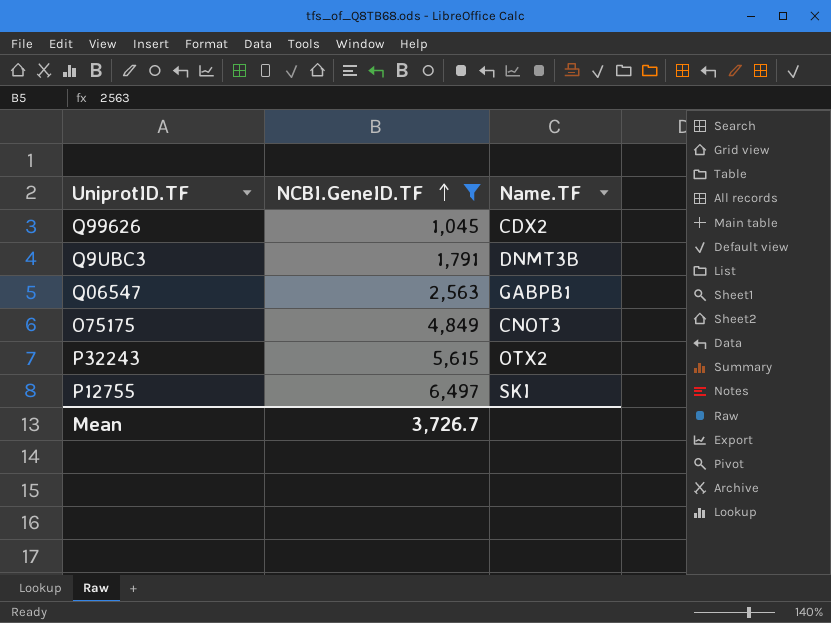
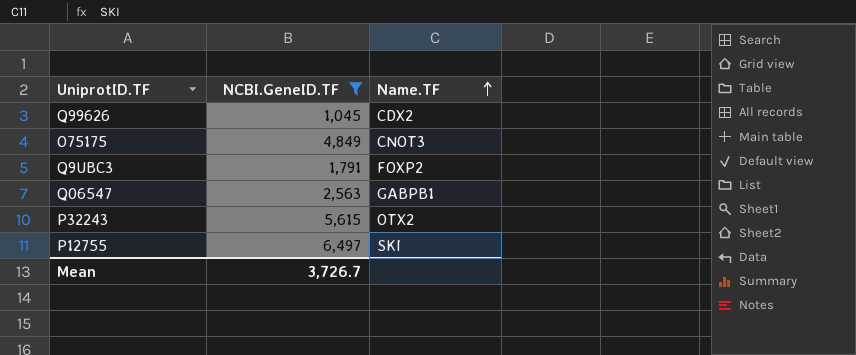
row order: NCBI.GeneID.TF ascending -> Name.TF ascending
Q9UBC3 | Name.TF: DNMT3B -> FOXP2

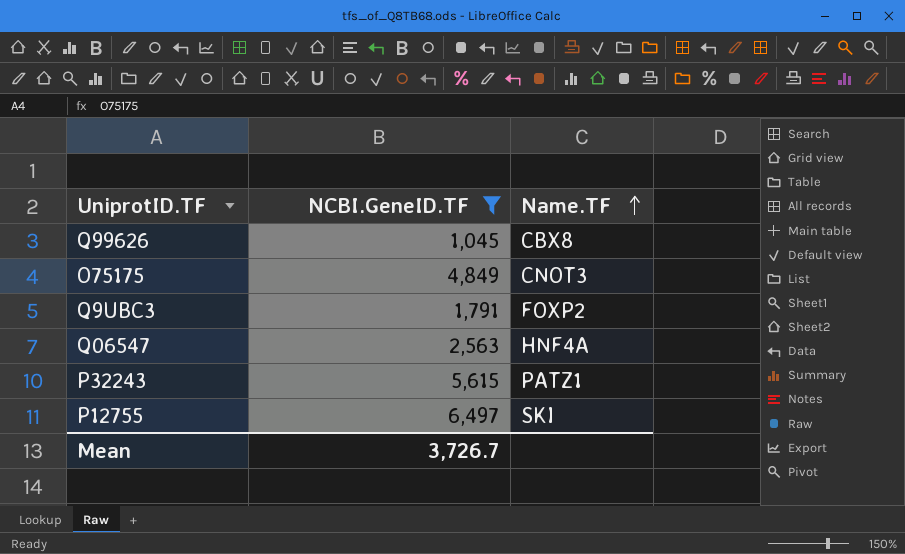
Q99626 | Name.TF: CDX2 -> CBX8
Q06547 | Name.TF: GABPB1 -> HNF4A
P32243 | Name.TF: OTX2 -> PATZ1

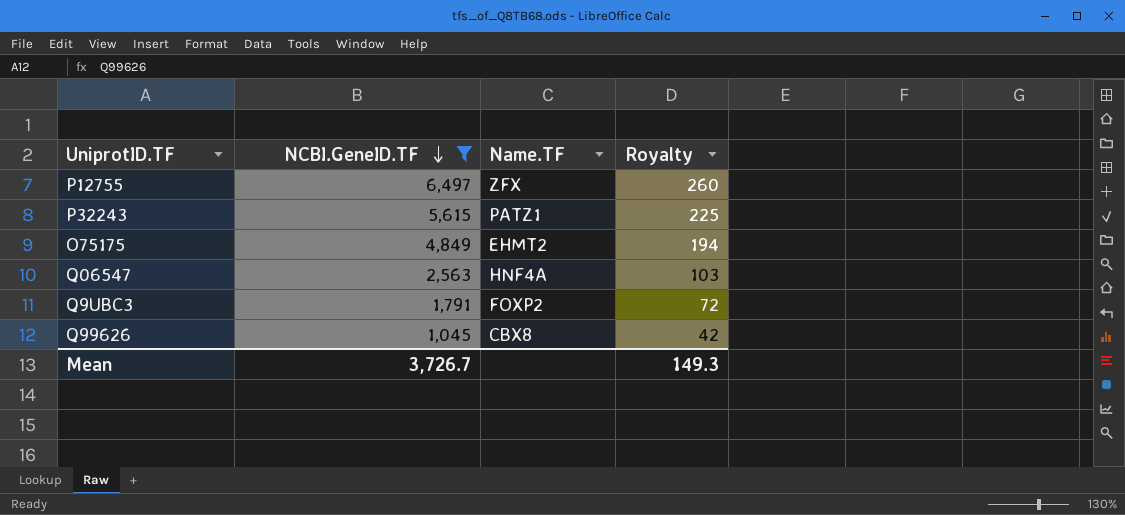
row order: Name.TF ascending -> NCBI.GeneID.TF descending
column Royalty | formula: none -> [NCBI.GeneID.TF] * 0.04
P12755 | Name.TF: SKI -> ZFX
O75175 | Name.TF: CNOT3 -> EHMT2

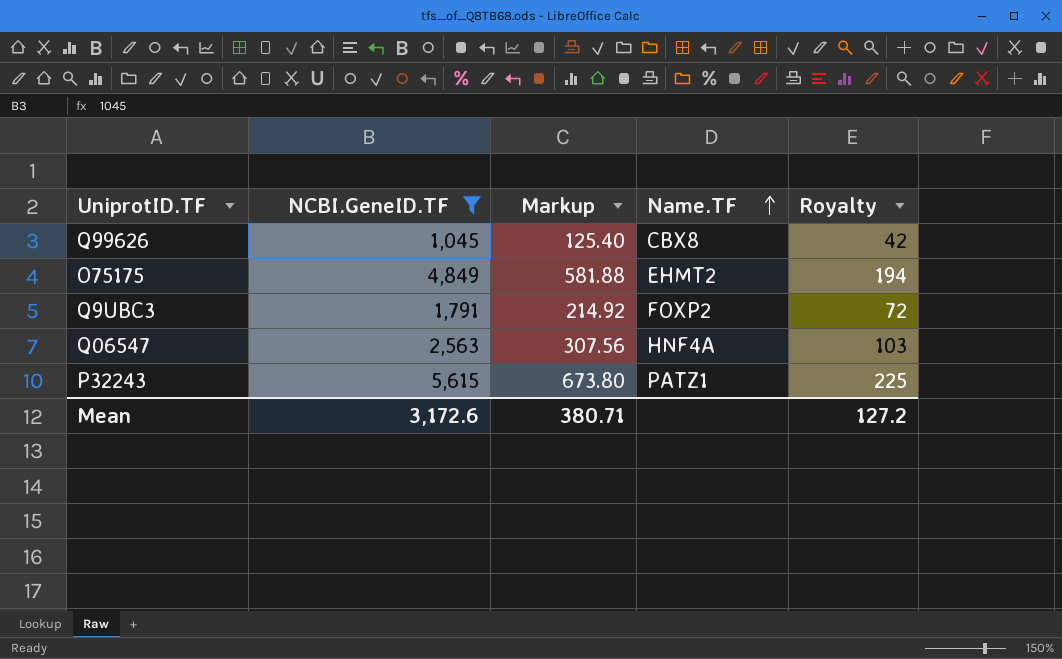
row order: NCBI.GeneID.TF descending -> Name.TF ascending
column Markup | formula: none -> [NCBI.GeneID.TF] * 0.12
row P12755: 6,497 | ZFX | 260 -> none
Mean | NCBI.GeneID.TF: 3,726.7 -> 3,172.6
Mean | Royalty: 149.3 -> 127.2

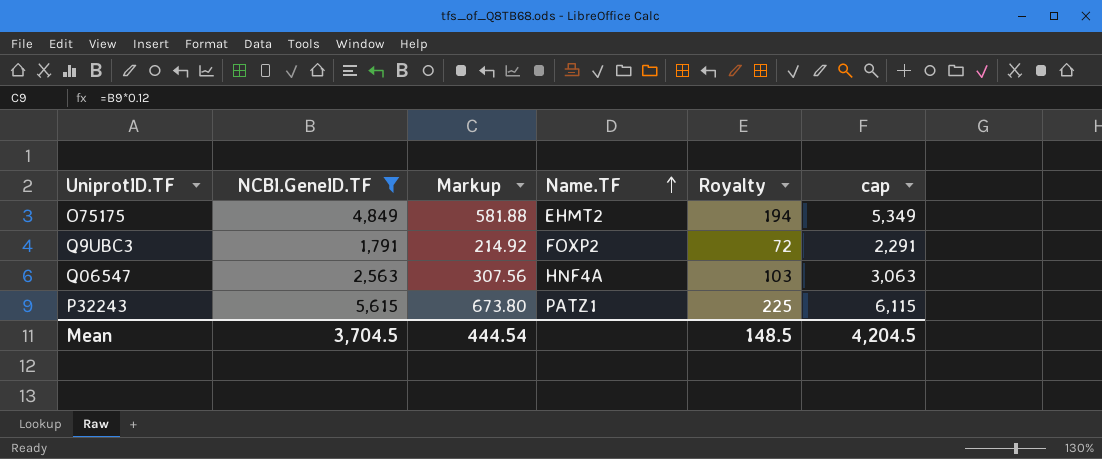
column cap | formula: none -> [NCBI.GeneID.TF] + 500
row Q99626: 1,045 | 125.40 | CBX8 | 42 -> none
Mean | NCBI.GeneID.TF: 3,172.6 -> 3,704.5
Mean | Markup: 380.71 -> 444.54
Mean | Royalty: 127.2 -> 148.5

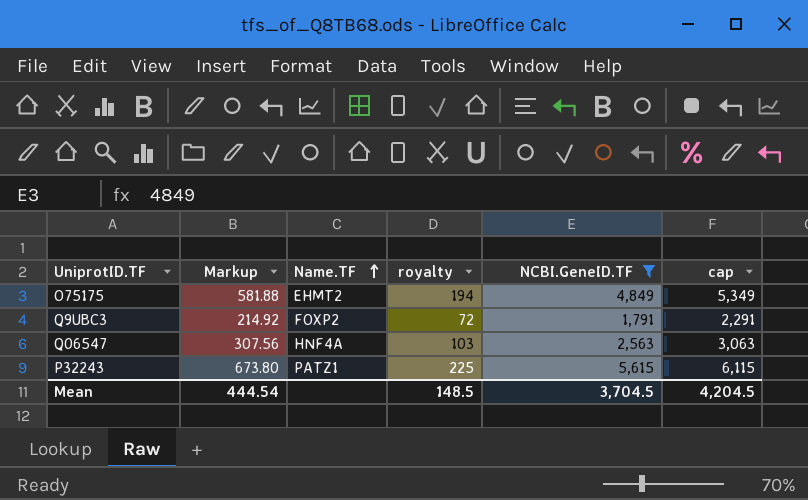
column name: Royalty -> royalty
column NCBI.GeneID.TF | position: 2 -> 5

